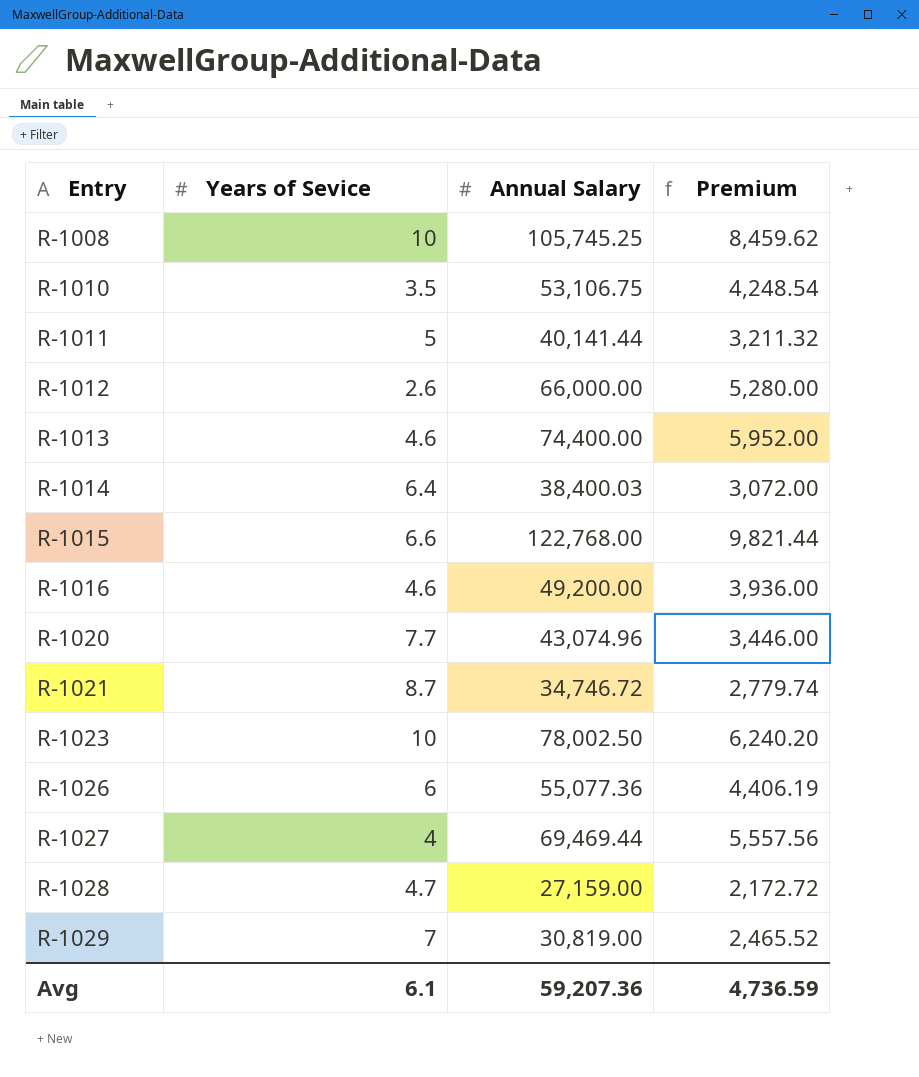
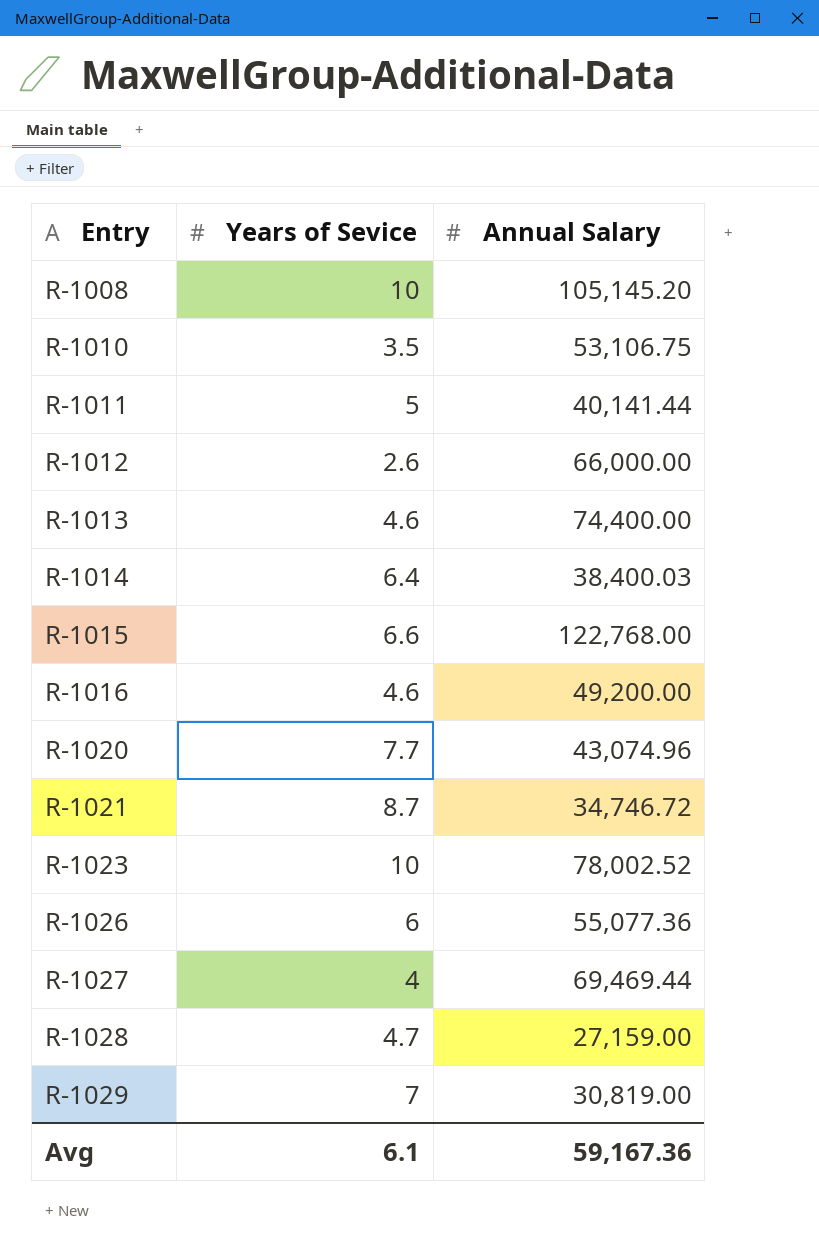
column Premium | formula: [Annual Salary] * 0.08 -> none
R-1008 | Annual Salary: 105,745.25 -> 105,145.20
R-1023 | Annual Salary: 78,002.50 -> 78,002.52
Avg | Annual Salary: 59,207.36 -> 59,167.36

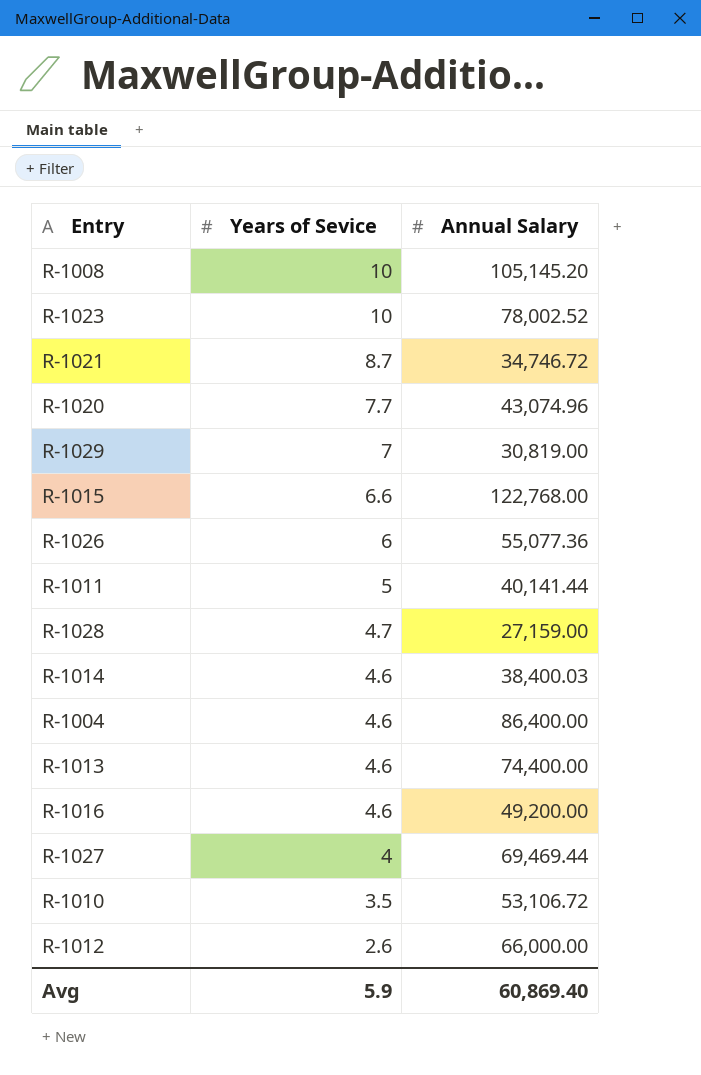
row order: Entry ascending -> Years of Sevice descending
R-1014 | Years of Sevice: 6.4 -> 4.6
row R-1004: none -> 4.6 | 86,400.00
R-1010 | Annual Salary: 53,106.75 -> 53,106.72
Avg | Years of Sevice: 6.1 -> 5.9
Avg | Annual Salary: 59,167.36 -> 60,869.40

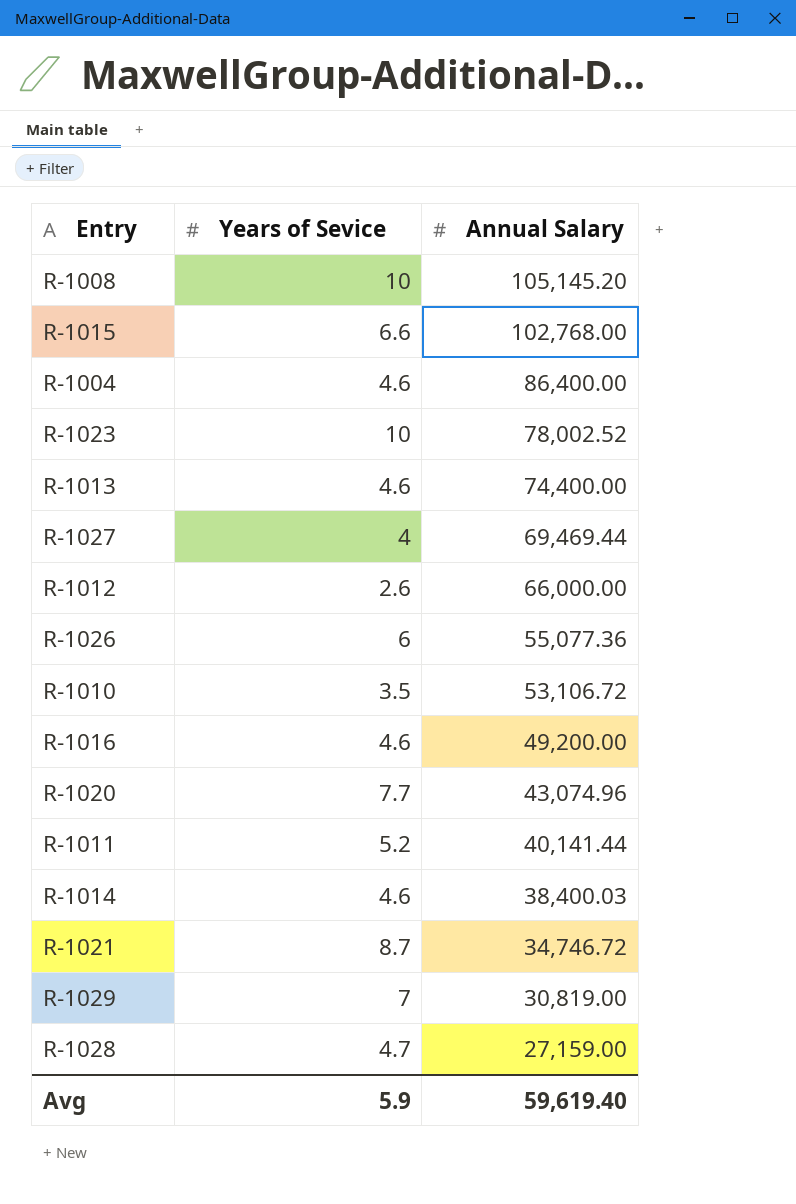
row order: Years of Sevice descending -> Annual Salary descending
R-1015 | Annual Salary: 122,768.00 -> 102,768.00
R-1011 | Years of Sevice: 5 -> 5.2
Avg | Annual Salary: 60,869.40 -> 59,619.40

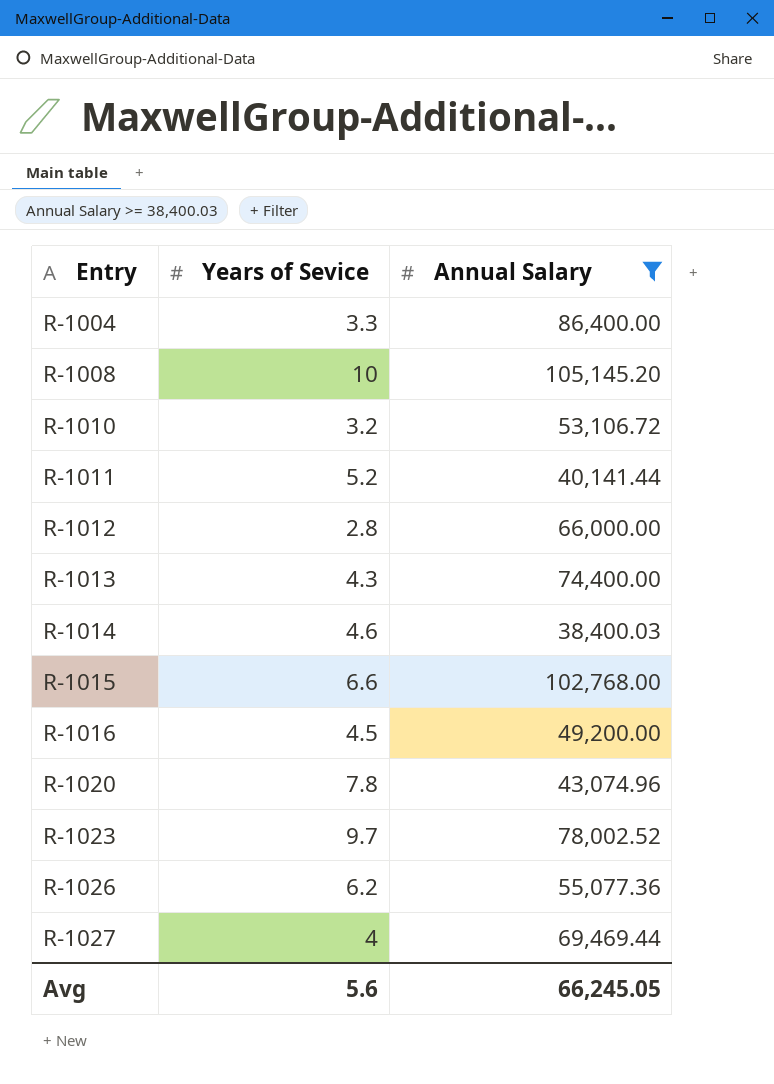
filter: none -> Annual Salary >= 38,400.03
row order: Annual Salary descending -> Entry ascending
R-1004 | Years of Sevice: 4.6 -> 3.3
R-1010 | Years of Sevice: 3.5 -> 3.2
R-1012 | Years of Sevice: 2.6 -> 2.8
R-1013 | Years of Sevice: 4.6 -> 4.3
R-1016 | Years of Sevice: 4.6 -> 4.5
R-1020 | Years of Sevice: 7.7 -> 7.8
R-1023 | Years of Sevice: 10 -> 9.7
R-1026 | Years of Sevice: 6 -> 6.2
Avg | Years of Sevice: 5.9 -> 5.6
Avg | Annual Salary: 59,619.40 -> 66,245.05

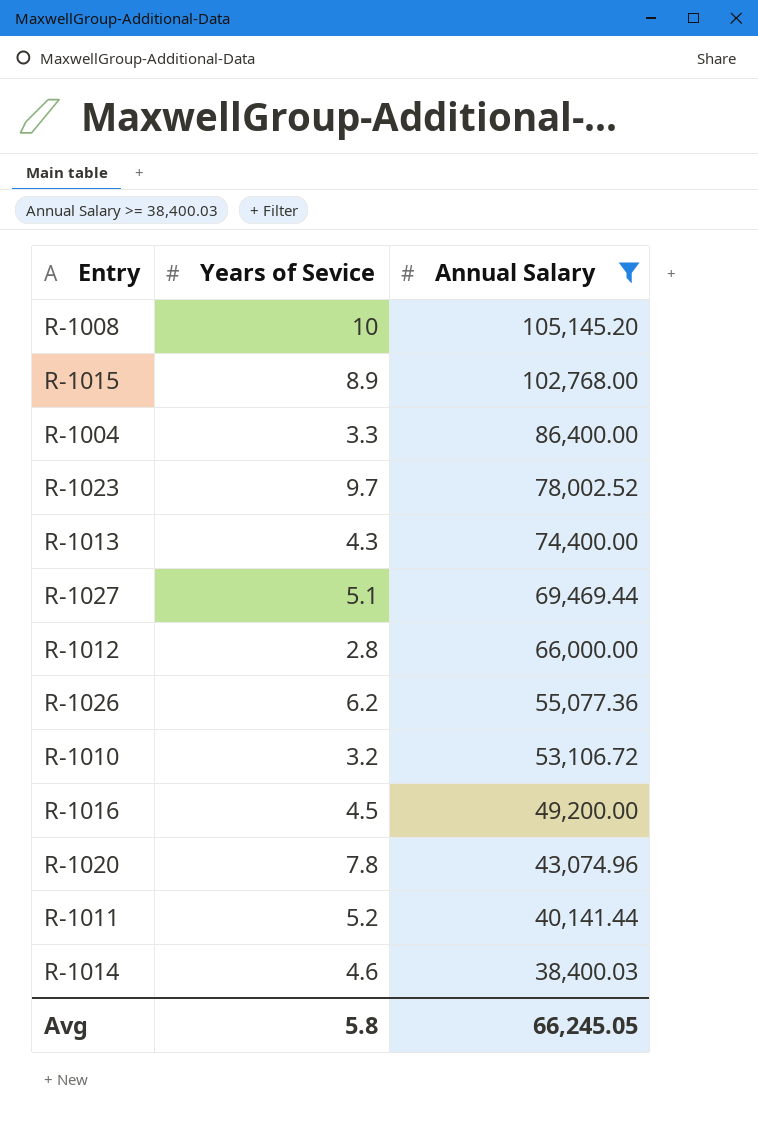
row order: Entry ascending -> Annual Salary descending
R-1015 | Years of Sevice: 6.6 -> 8.9
R-1027 | Years of Sevice: 4 -> 5.1
Avg | Years of Sevice: 5.6 -> 5.8

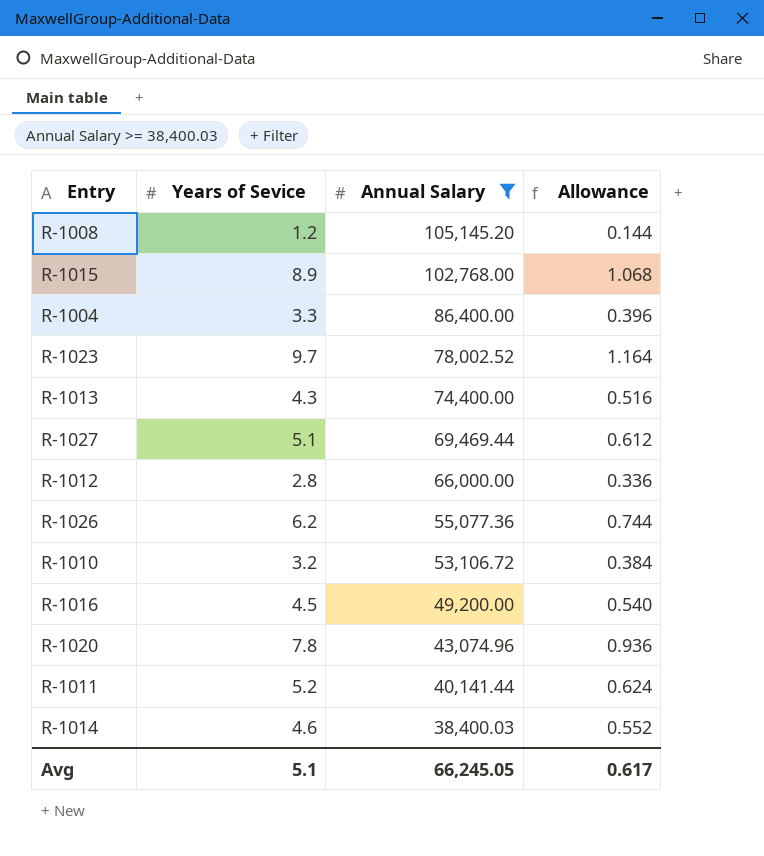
column Allowance | formula: none -> [Years of Sevice] * 0.12
R-1008 | Years of Sevice: 10 -> 1.2
Avg | Years of Sevice: 5.8 -> 5.1

